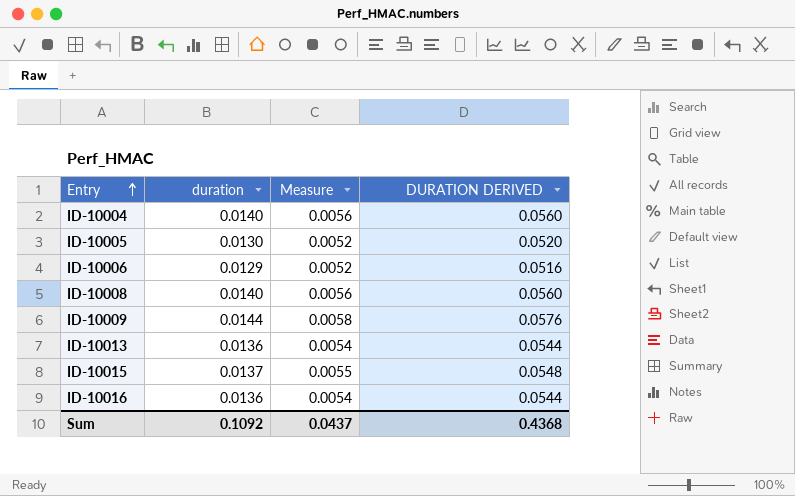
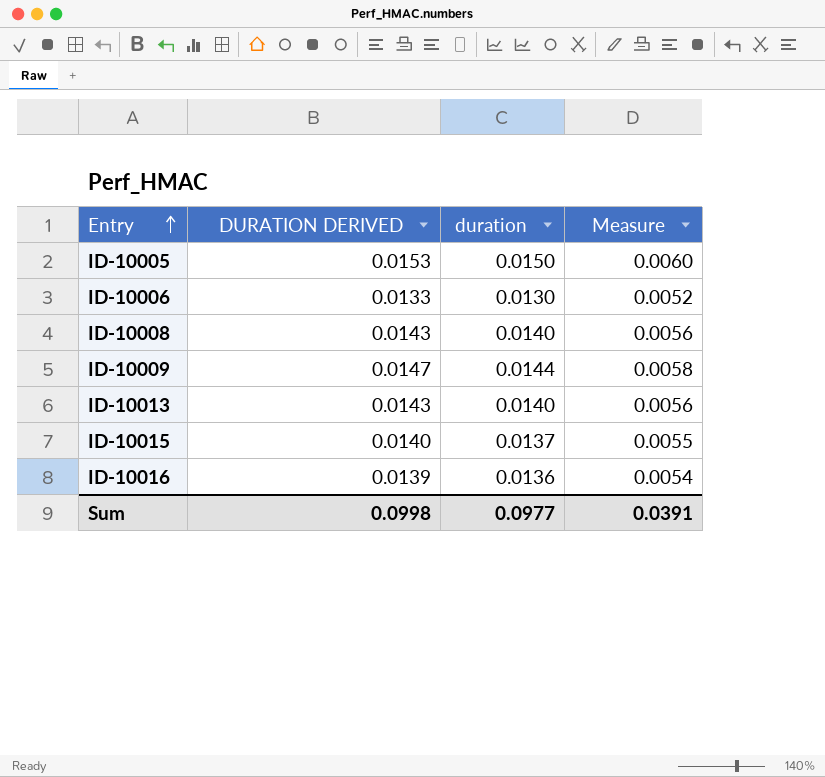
column DURATION DERIVED | formula: [duration] * 4 -> [duration] * 1.02
column DURATION DERIVED | position: 4 -> 2
row ID-10004: 0.0140 | 0.0056 | 0.0560 -> none
ID-10005 | duration: 0.0130 -> 0.0150
ID-10005 | Measure: 0.0052 -> 0.0060
ID-10006 | duration: 0.0129 -> 0.0130
ID-10013 | duration: 0.0136 -> 0.0140
ID-10013 | Measure: 0.0054 -> 0.0056
Sum | DURATION DERIVED: 0.4368 -> 0.0998
Sum | duration: 0.1092 -> 0.0977
Sum | Measure: 0.0437 -> 0.0391

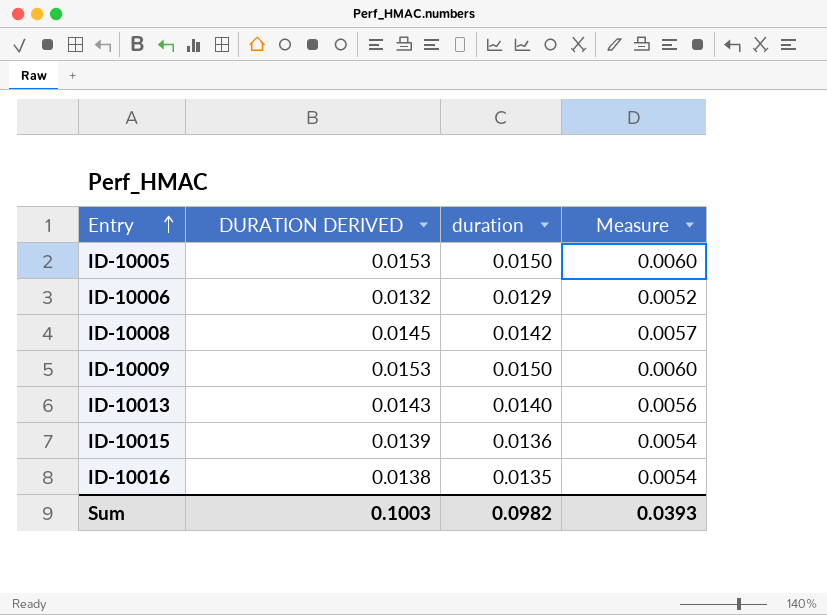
ID-10006 | DURATION DERIVED: 0.0133 -> 0.0132
ID-10006 | duration: 0.0130 -> 0.0129
ID-10008 | DURATION DERIVED: 0.0143 -> 0.0145
ID-10008 | duration: 0.0140 -> 0.0142
ID-10008 | Measure: 0.0056 -> 0.0057
ID-10009 | DURATION DERIVED: 0.0147 -> 0.0153
ID-10009 | duration: 0.0144 -> 0.0150
ID-10009 | Measure: 0.0058 -> 0.0060
ID-10015 | DURATION DERIVED: 0.0140 -> 0.0139
ID-10015 | duration: 0.0137 -> 0.0136
ID-10015 | Measure: 0.0055 -> 0.0054
ID-10016 | DURATION DERIVED: 0.0139 -> 0.0138
ID-10016 | duration: 0.0136 -> 0.0135
Sum | DURATION DERIVED: 0.0998 -> 0.1003
Sum | duration: 0.0977 -> 0.0982
Sum | Measure: 0.0391 -> 0.0393

